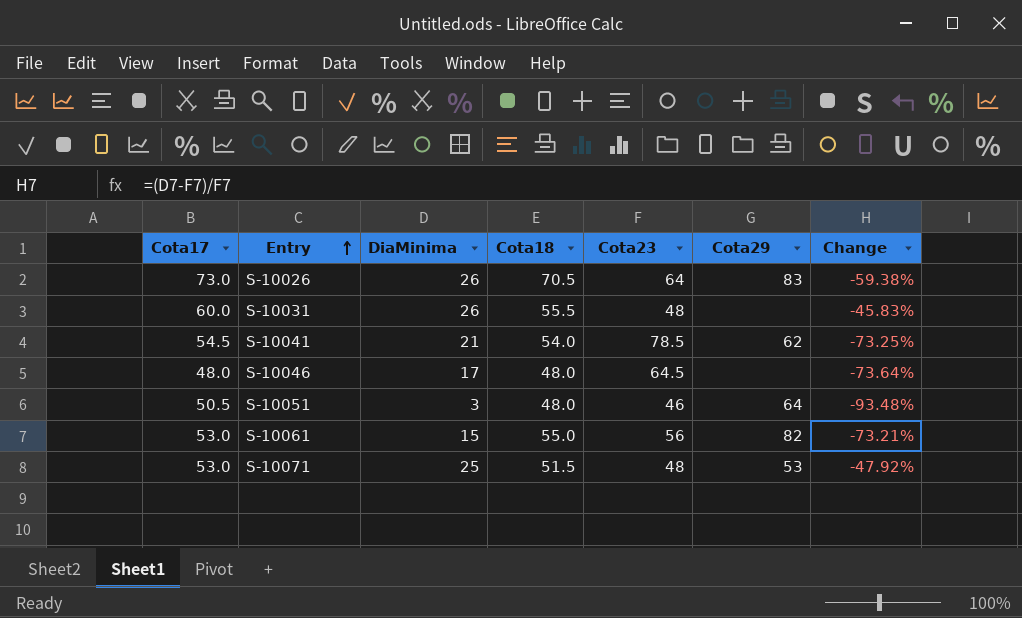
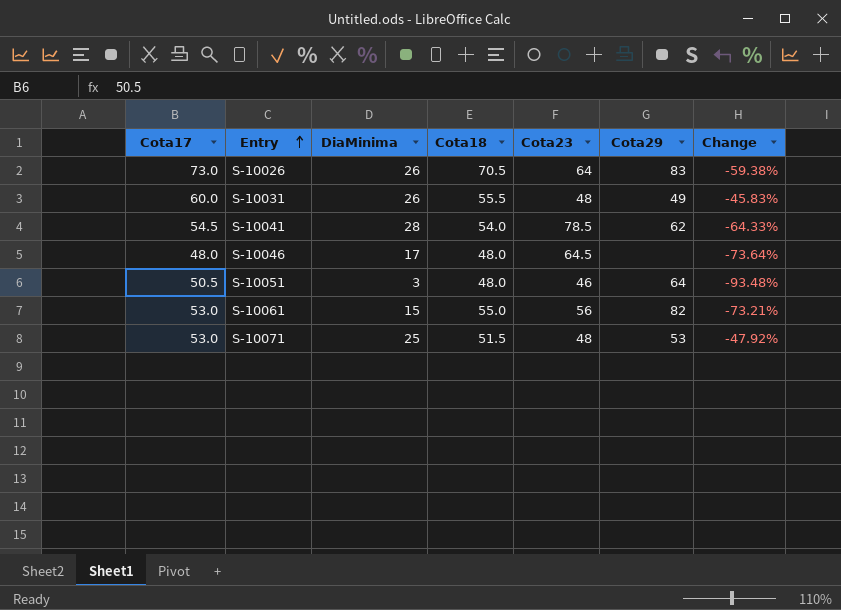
S-10031 | Cota29: none -> 49
S-10041 | DiaMinima: 21 -> 28
S-10041 | Change: -73.25% -> -64.33%

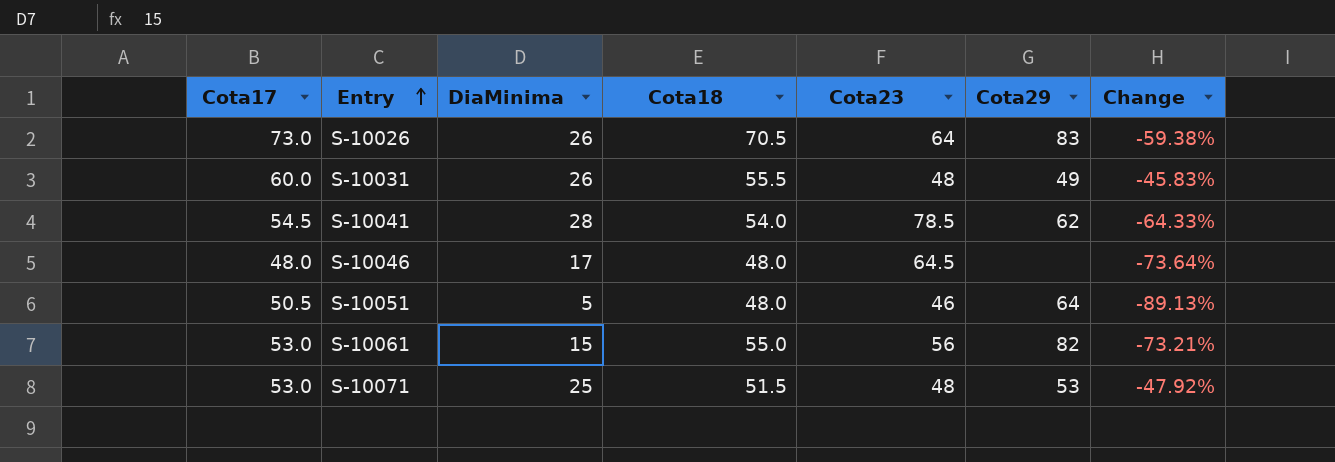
S-10051 | DiaMinima: 3 -> 5
S-10051 | Change: -93.48% -> -89.13%

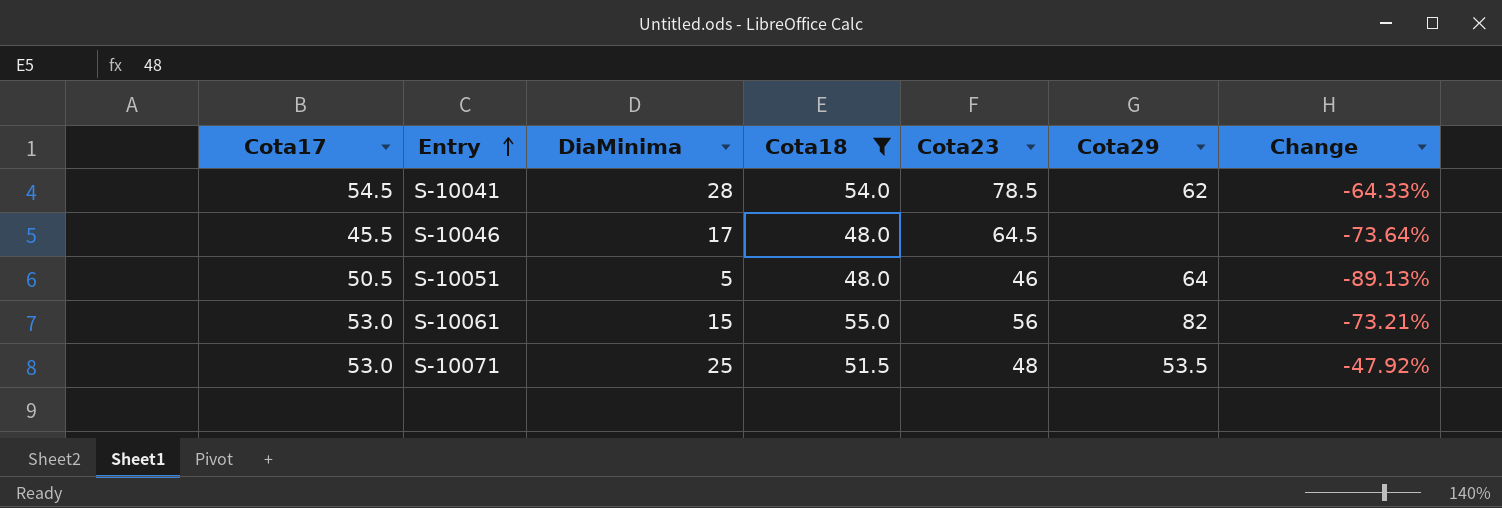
filter: none -> Cota18 <= 55.0
S-10046 | Cota17: 48.0 -> 45.5
S-10071 | Cota29: 53 -> 53.5

